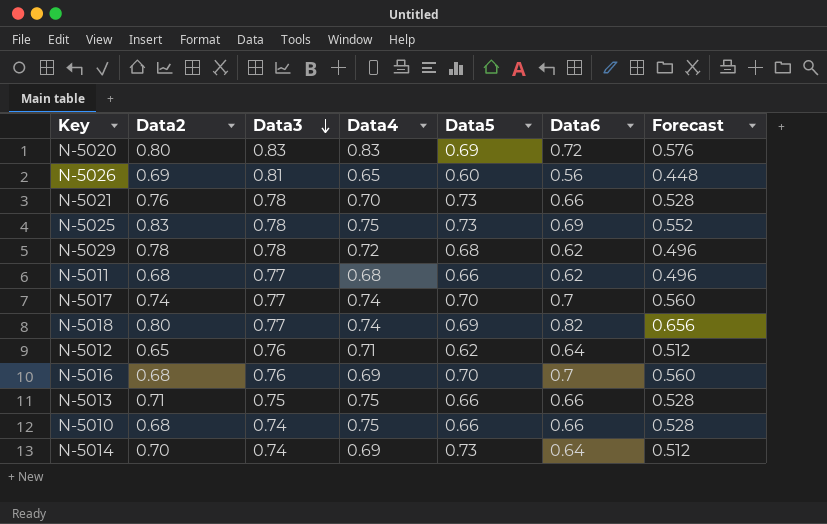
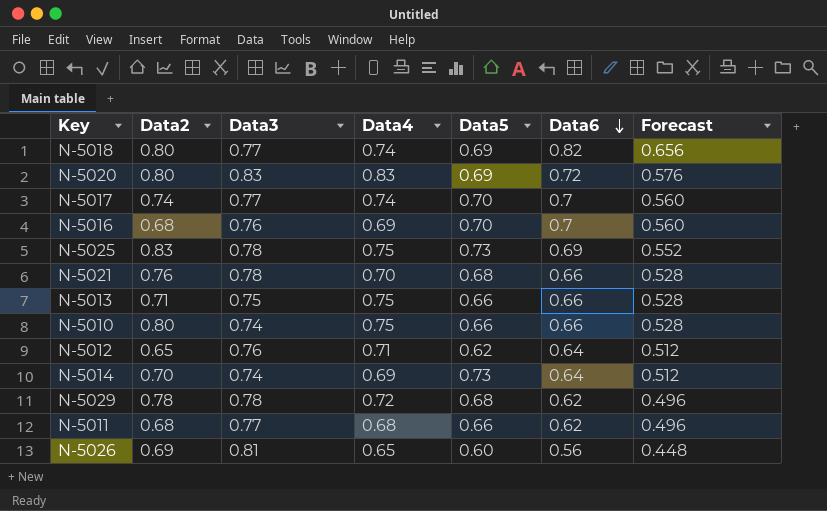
row order: Data3 descending -> Data6 descending
N-5021 | Data5: 0.73 -> 0.68
N-5010 | Data2: 0.68 -> 0.80

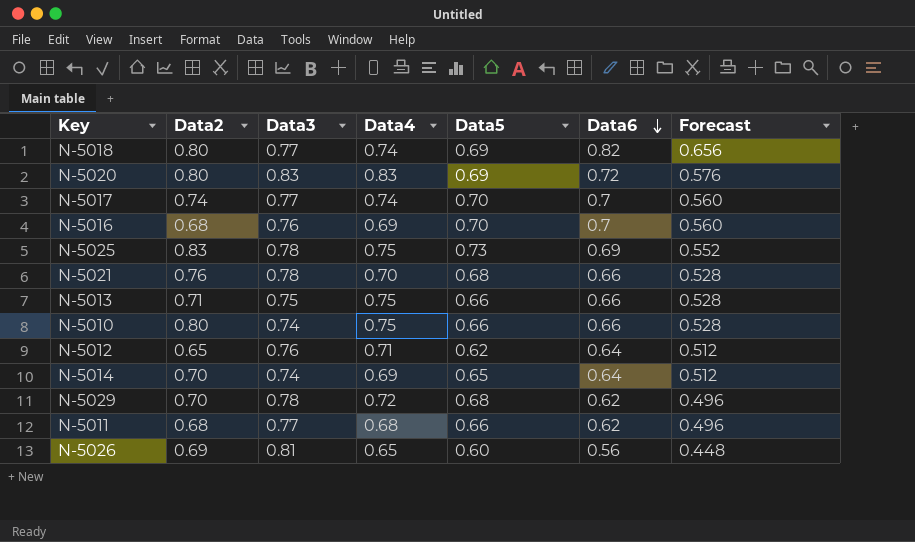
N-5014 | Data5: 0.73 -> 0.65
N-5029 | Data2: 0.78 -> 0.70

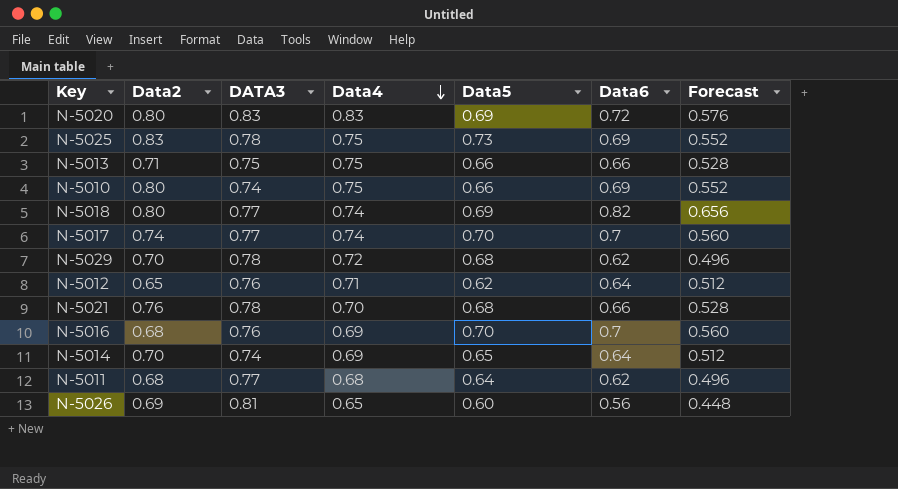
row order: Data6 descending -> Data4 descending
column name: Data3 -> DATA3
N-5010 | Data6: 0.66 -> 0.69
N-5010 | Forecast: 0.528 -> 0.552
N-5011 | Data5: 0.66 -> 0.64

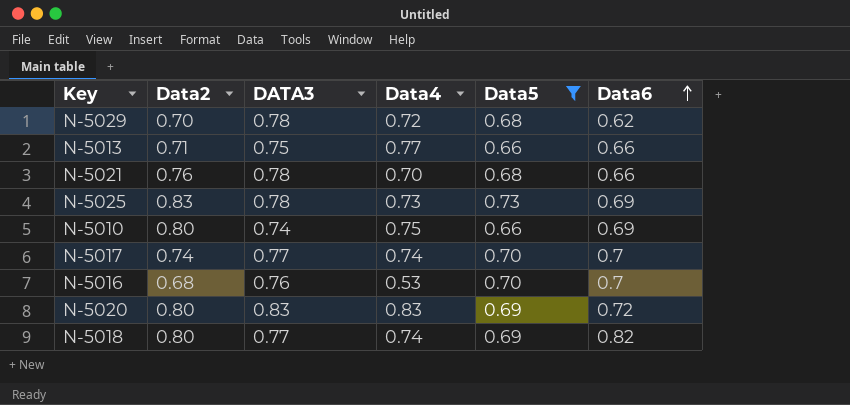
filter: none -> Data5 >= 0.66
row order: Data4 descending -> Data6 ascending
column Forecast | formula: [Data6] * 0.8 -> none
N-5013 | Data4: 0.75 -> 0.77
N-5025 | Data4: 0.75 -> 0.73
N-5016 | Data4: 0.69 -> 0.53

